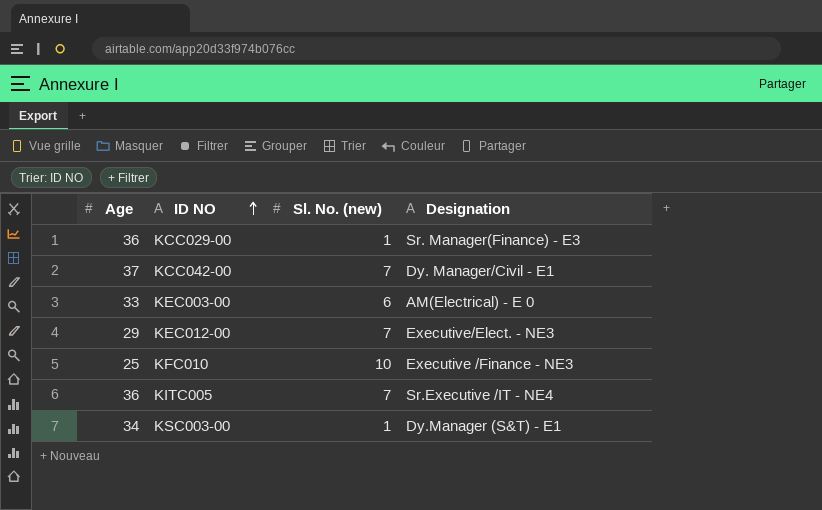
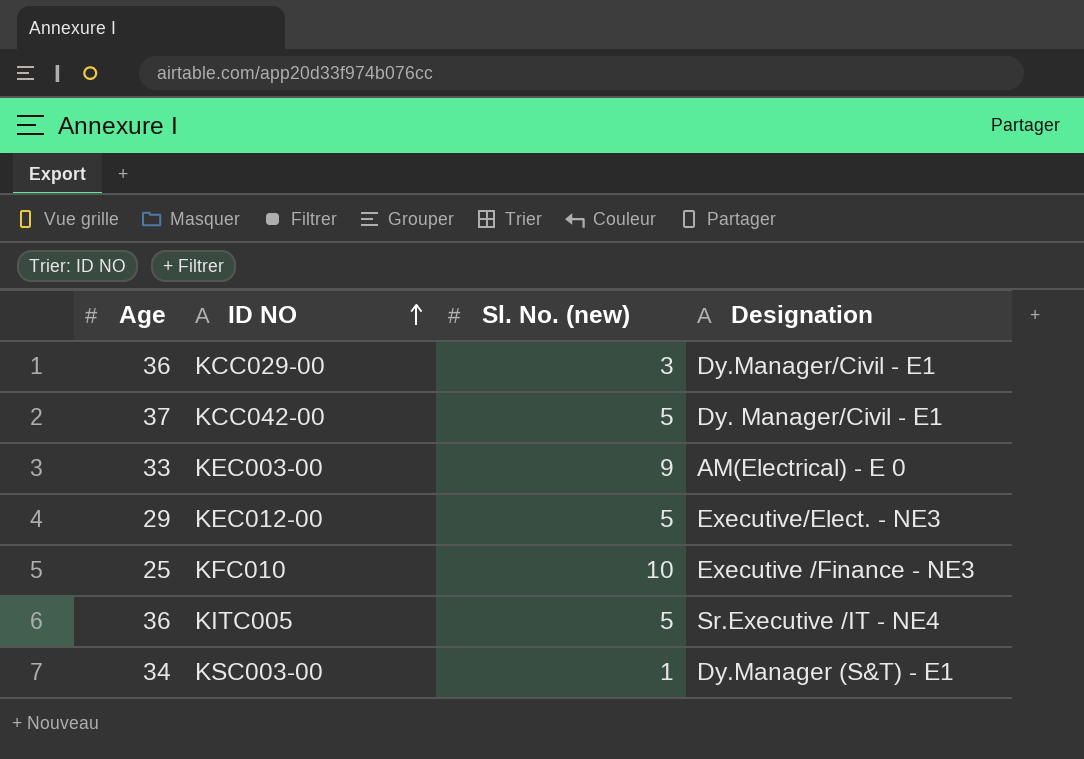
KCC029-00 | Sl. No. (new): 1 -> 3
KCC029-00 | Designation: Sr. Manager(Finance) - E3 -> Dy.Manager/Civil - E1
KCC042-00 | Sl. No. (new): 7 -> 5
KEC003-00 | Sl. No. (new): 6 -> 9
KEC012-00 | Sl. No. (new): 7 -> 5
KITC005 | Sl. No. (new): 7 -> 5

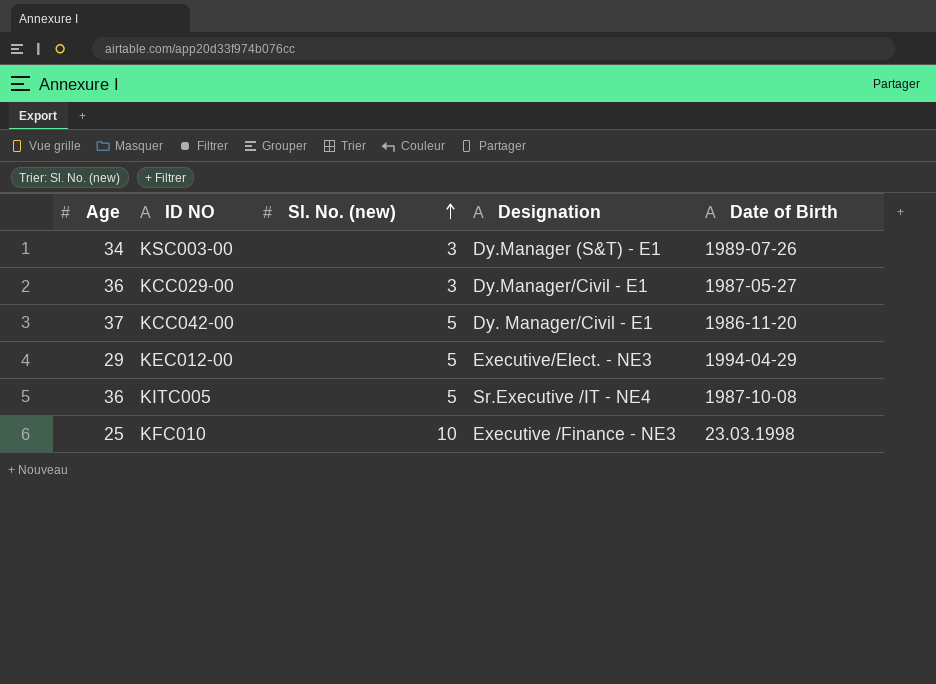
row order: ID NO ascending -> Sl. No. (new) ascending
column Date of Birth | position: none -> 5
row KEC003-00: 33 | 9 | AM(Electrical) - E 0 -> none
KSC003-00 | Sl. No. (new): 1 -> 3

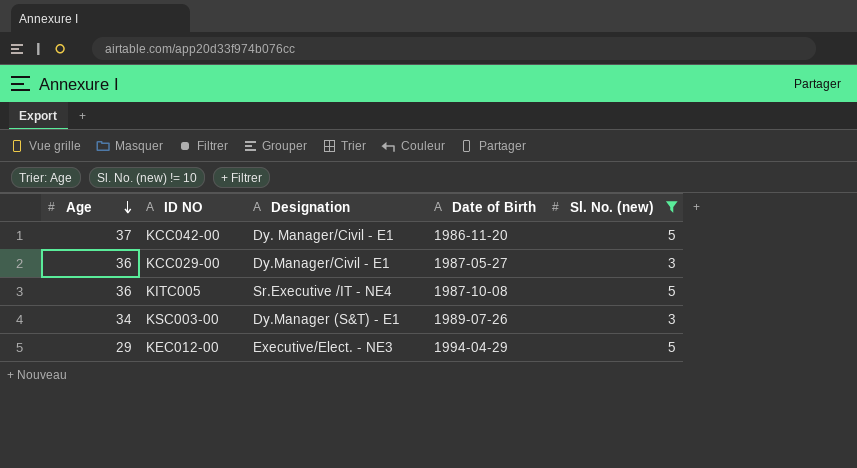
filter: none -> Sl. No. (new) != 10
row order: Sl. No. (new) ascending -> Age descending
column Sl. No. (new) | position: 3 -> 5

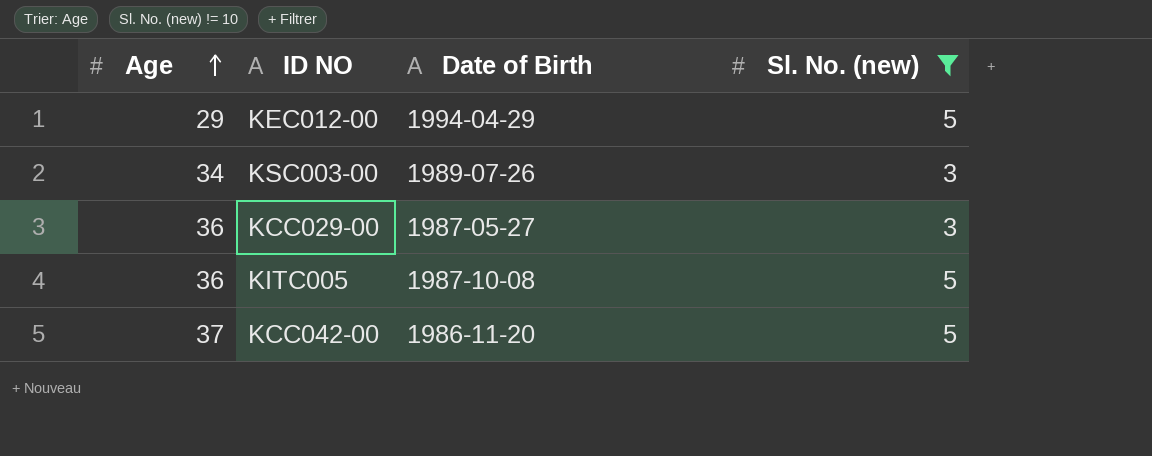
row order: Age descending -> Age ascending
column Designation | position: 3 -> none

